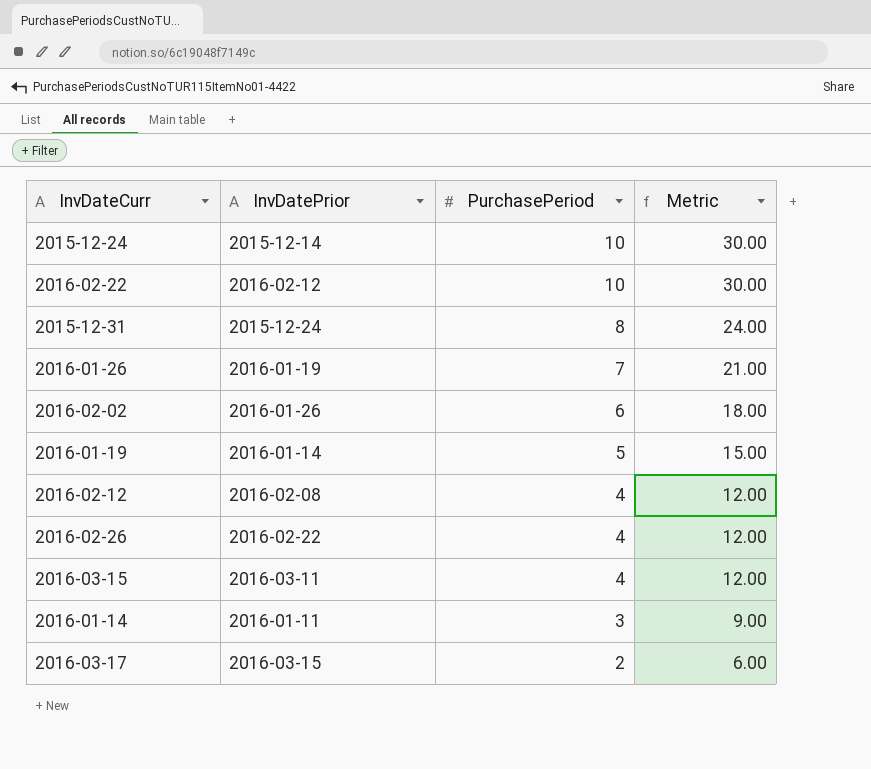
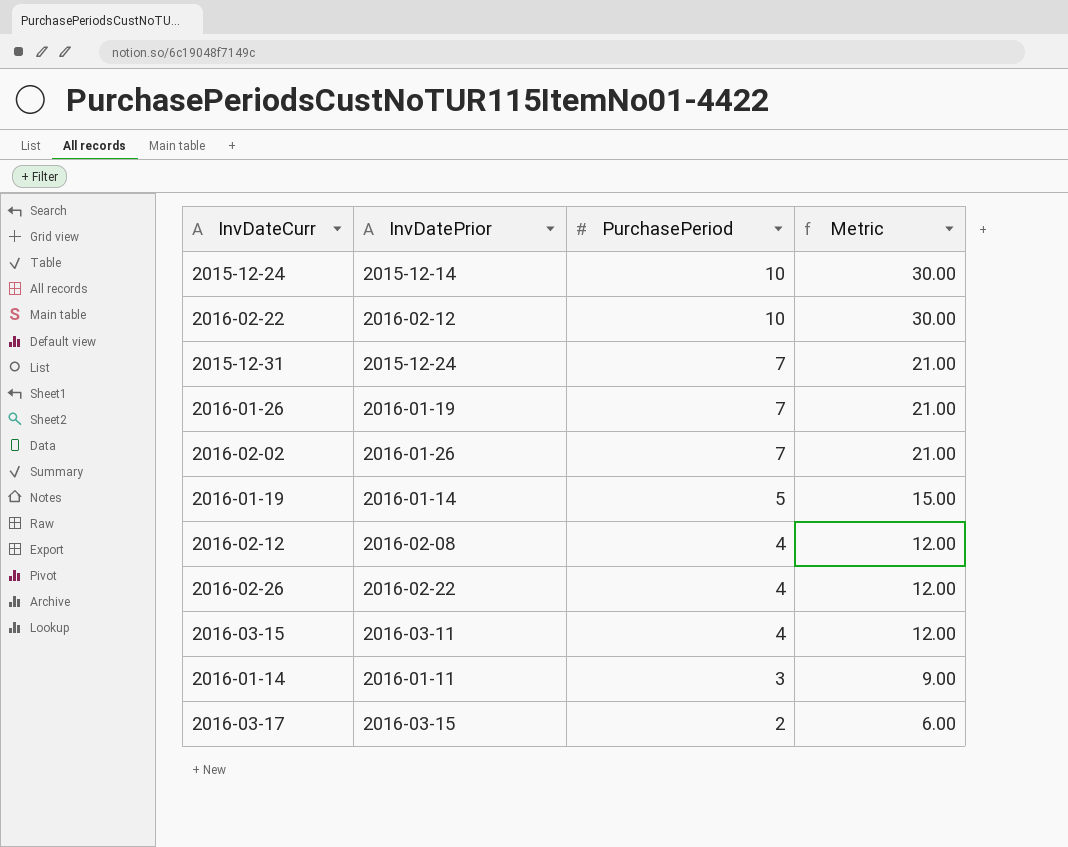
2015-12-31 | PurchasePeriod: 8 -> 7
2015-12-31 | Metric: 24.00 -> 21.00
2016-02-02 | PurchasePeriod: 6 -> 7
2016-02-02 | Metric: 18.00 -> 21.00

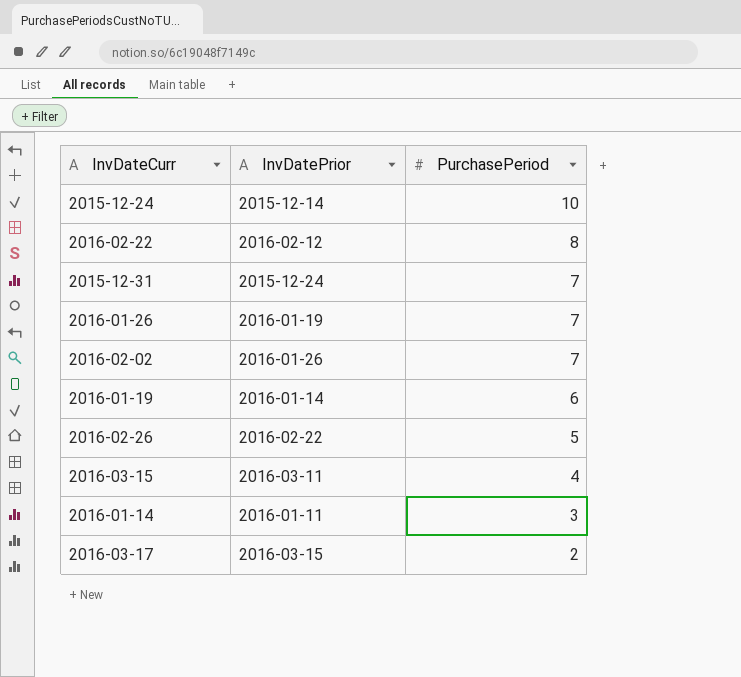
column Metric | formula: [PurchasePeriod] * 3 -> none
row 2016-02-12: 2016-02-08 | 4 | 12.00 -> none
2016-02-22 | PurchasePeriod: 10 -> 8
2016-01-19 | PurchasePeriod: 5 -> 6
2016-02-26 | PurchasePeriod: 4 -> 5

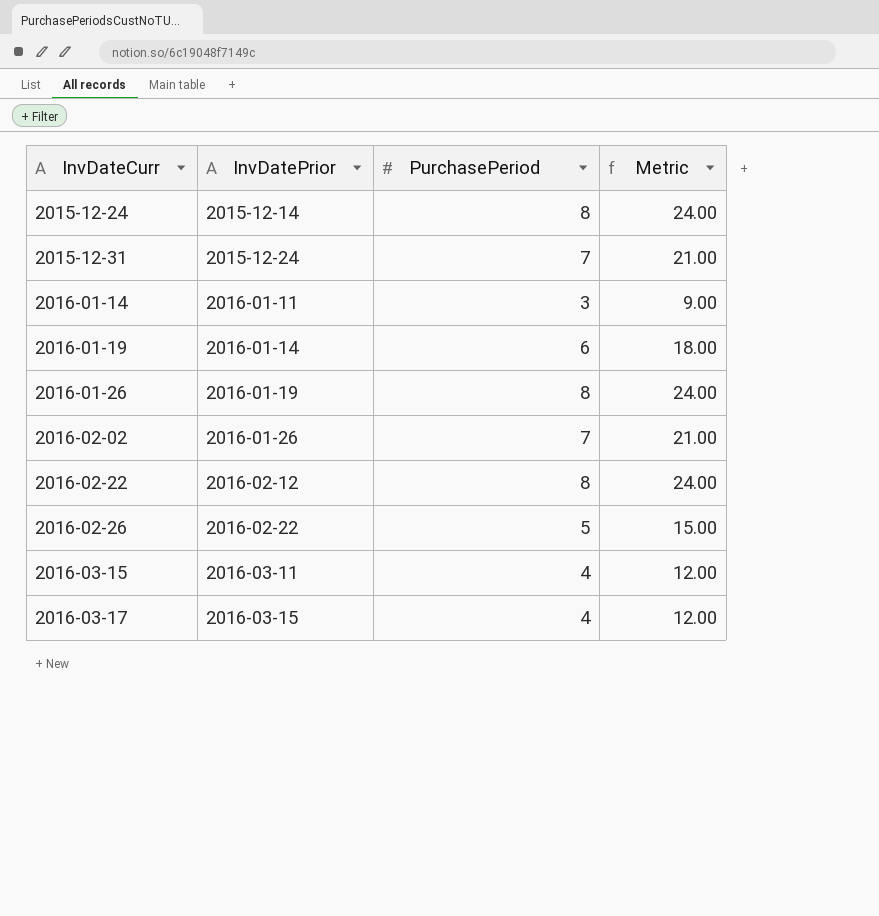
row order: PurchasePeriod descending -> InvDateCurr ascending
column Metric | formula: none -> [PurchasePeriod] * 3
2015-12-24 | PurchasePeriod: 10 -> 8
2016-01-26 | PurchasePeriod: 7 -> 8
2016-03-17 | PurchasePeriod: 2 -> 4

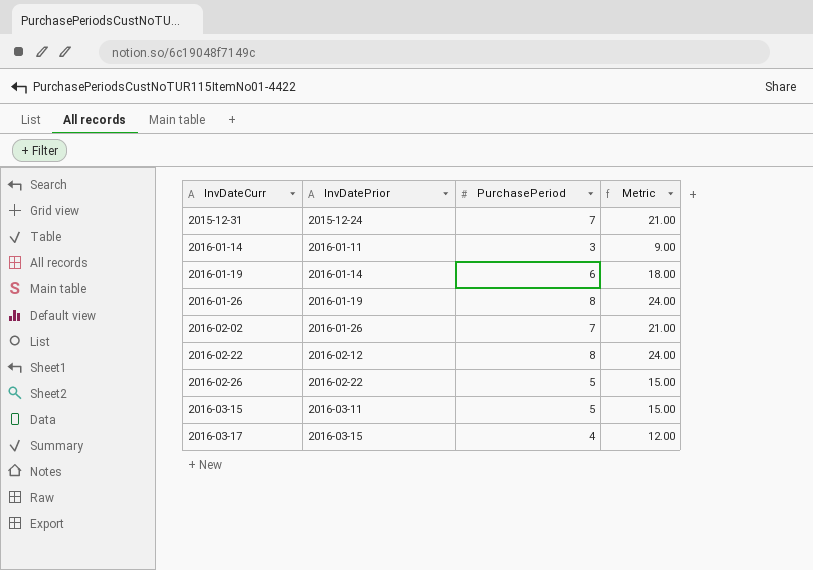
row 2015-12-24: 2015-12-14 | 8 | 24.00 -> none
2016-03-15 | PurchasePeriod: 4 -> 5
2016-03-15 | Metric: 12.00 -> 15.00

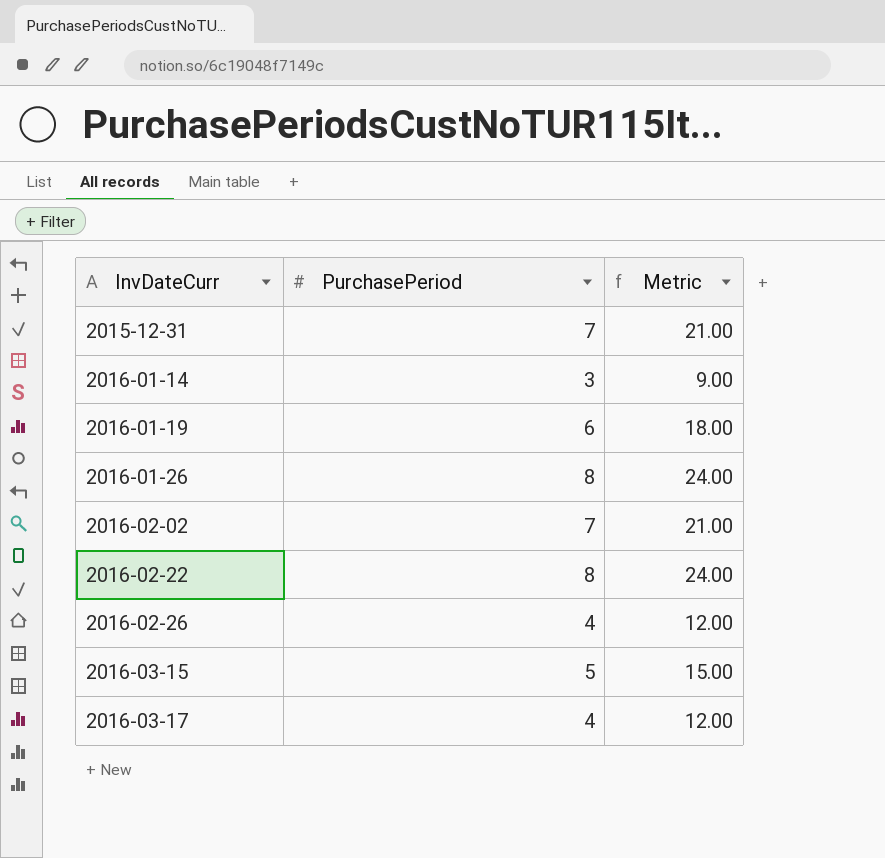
column InvDatePrior | position: 2 -> none
2016-02-26 | PurchasePeriod: 5 -> 4
2016-02-26 | Metric: 15.00 -> 12.00

